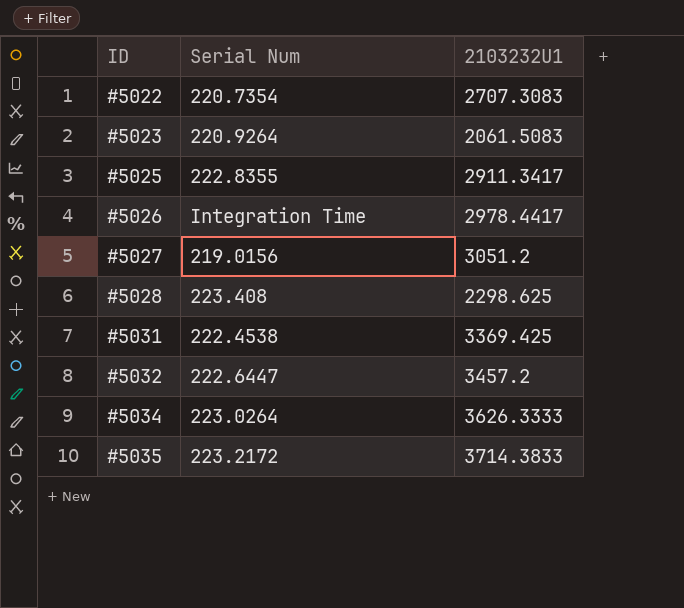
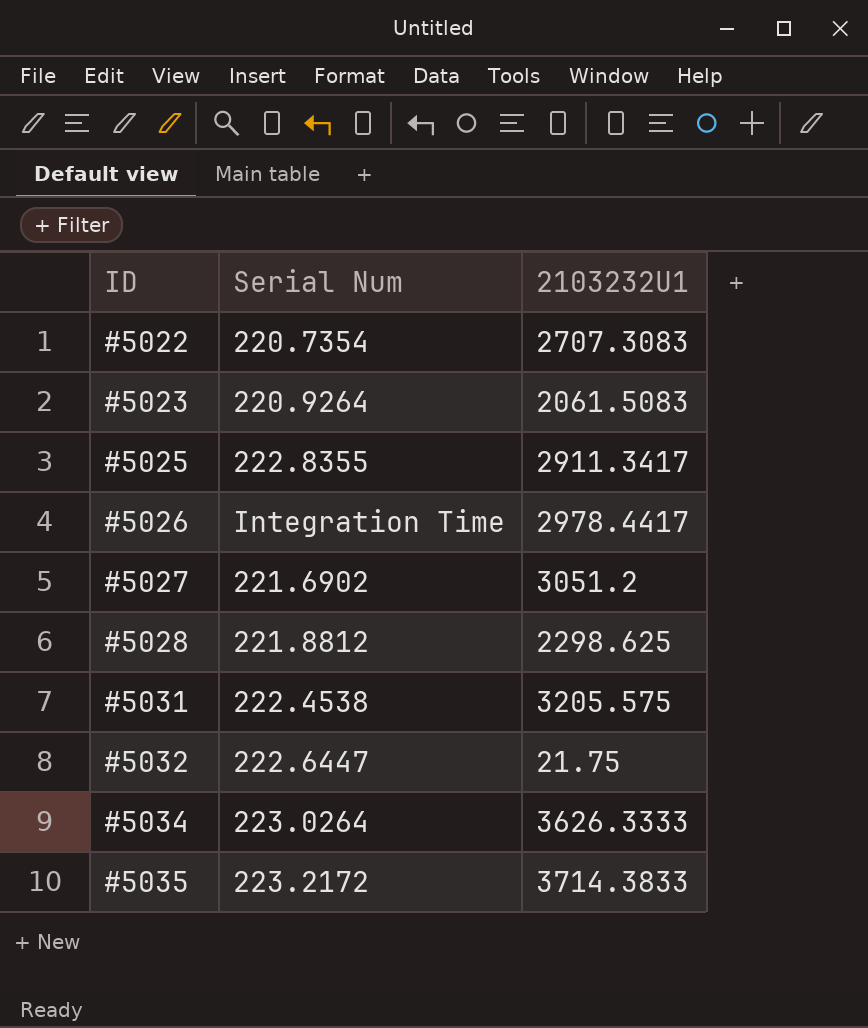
#5027 | Serial Num: 219.0156 -> 221.6902
#5028 | Serial Num: 223.408 -> 221.8812
#5031 | 2103232U1: 3369.425 -> 3205.575
#5032 | 2103232U1: 3457.2 -> 21.75

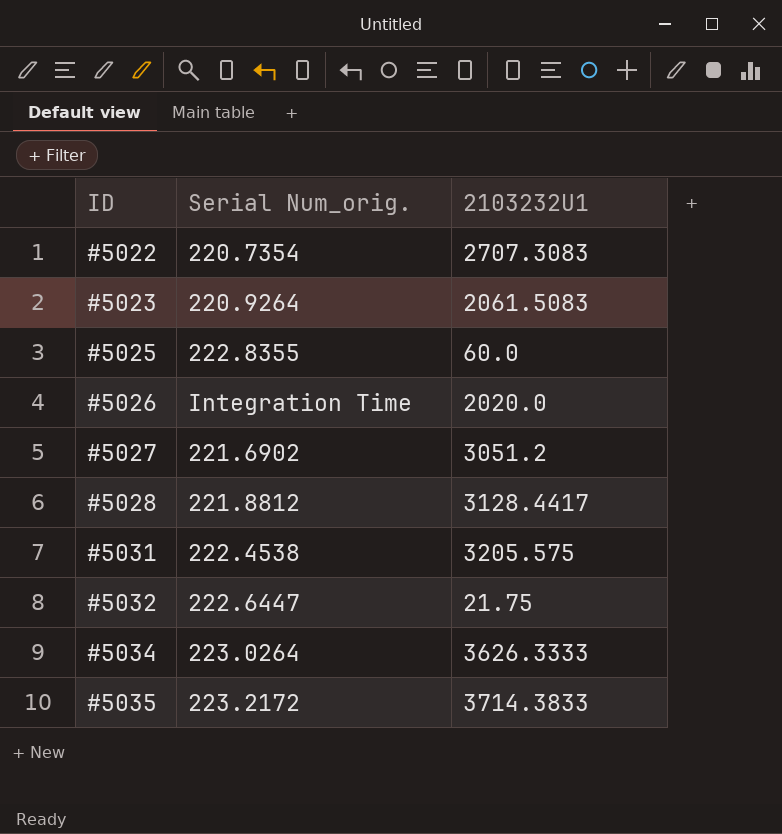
column name: Serial Num -> Serial Num_orig.
#5025 | 2103232U1: 2911.3417 -> 60.0
#5026 | 2103232U1: 2978.4417 -> 2020.0
#5028 | 2103232U1: 2298.625 -> 3128.4417

